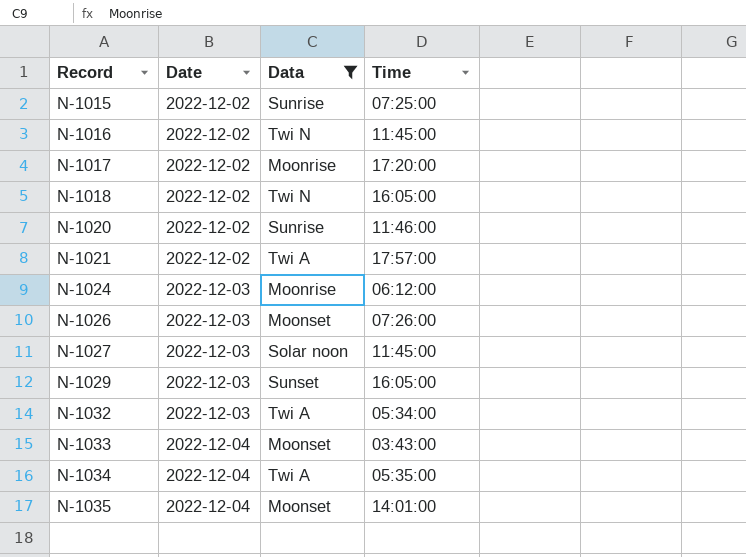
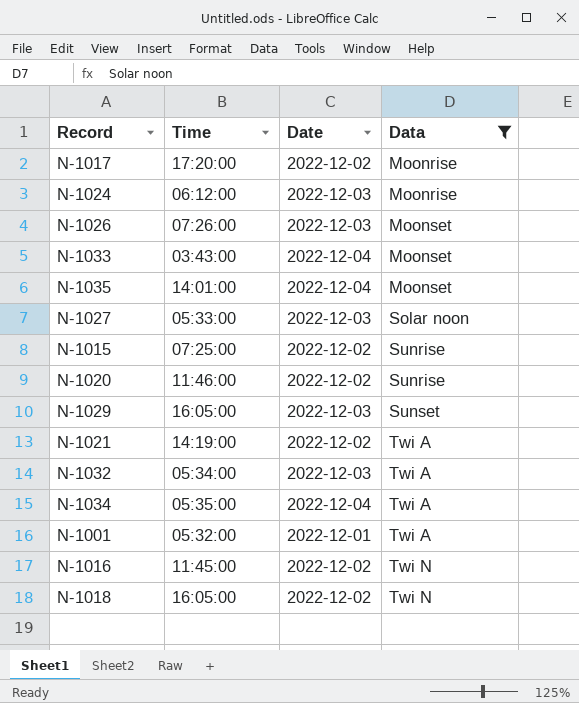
row order: Record ascending -> Data ascending
column Time | position: 4 -> 2
N-1027 | Time: 11:45:00 -> 05:33:00
N-1021 | Time: 17:57:00 -> 14:19:00
row N-1001: none -> 05:32:00 | 2022-12-01 | Twi A

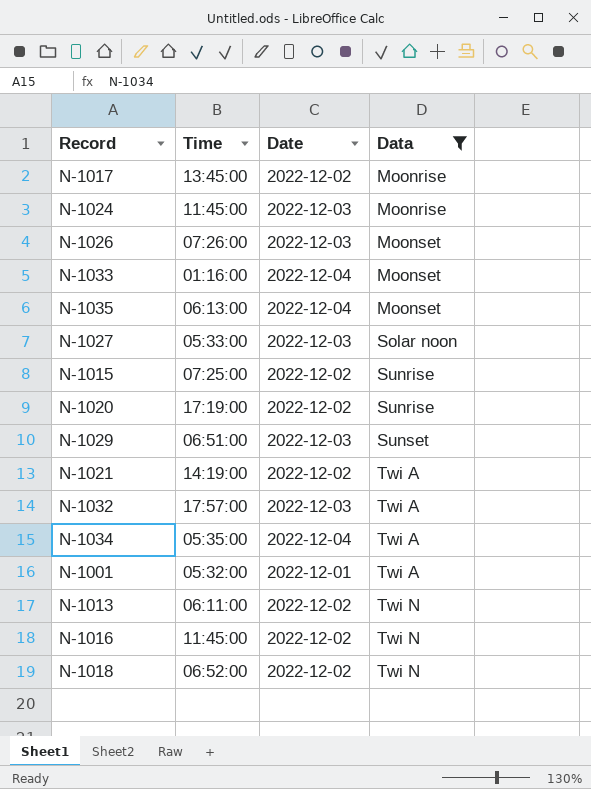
N-1017 | Time: 17:20:00 -> 13:45:00
N-1024 | Time: 06:12:00 -> 11:45:00
N-1033 | Time: 03:43:00 -> 01:16:00
N-1035 | Time: 14:01:00 -> 06:13:00
N-1020 | Time: 11:46:00 -> 17:19:00
N-1029 | Time: 16:05:00 -> 06:51:00
N-1032 | Time: 05:34:00 -> 17:57:00
row N-1013: none -> 06:11:00 | 2022-12-02 | Twi N
N-1018 | Time: 16:05:00 -> 06:52:00

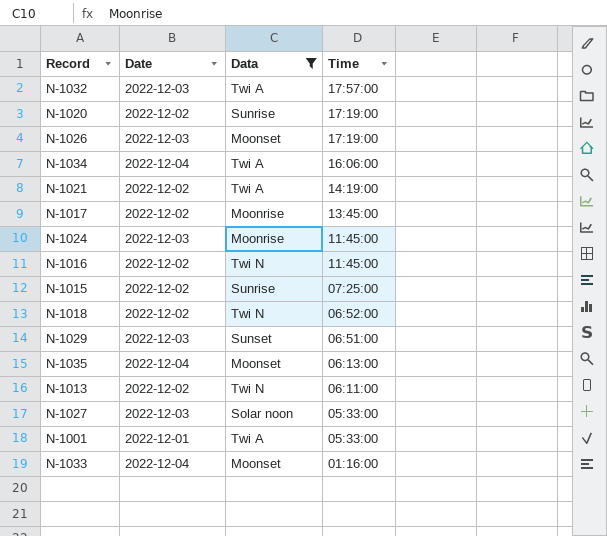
row order: Data ascending -> Time descending
column Time | position: 2 -> 4
N-1026 | Time: 07:26:00 -> 17:19:00
N-1034 | Time: 05:35:00 -> 16:06:00
N-1001 | Time: 05:32:00 -> 05:33:00

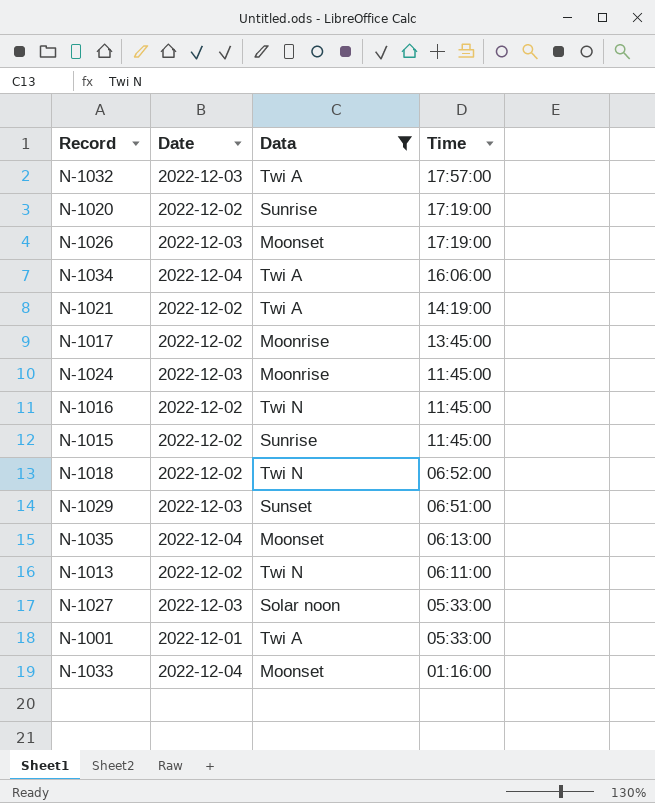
N-1015 | Time: 07:25:00 -> 11:45:00

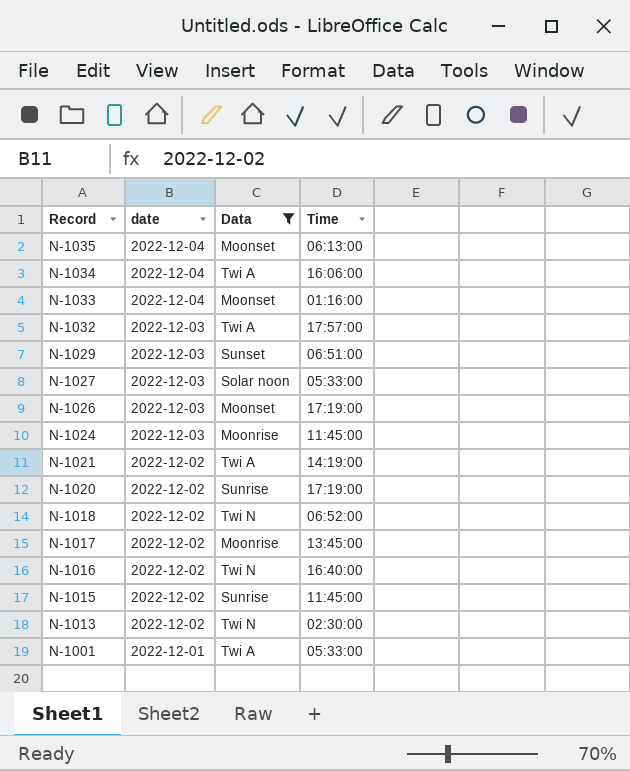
row order: Time descending -> Record descending
column name: Date -> date
N-1016 | Time: 11:45:00 -> 16:40:00
N-1013 | Time: 06:11:00 -> 02:30:00

